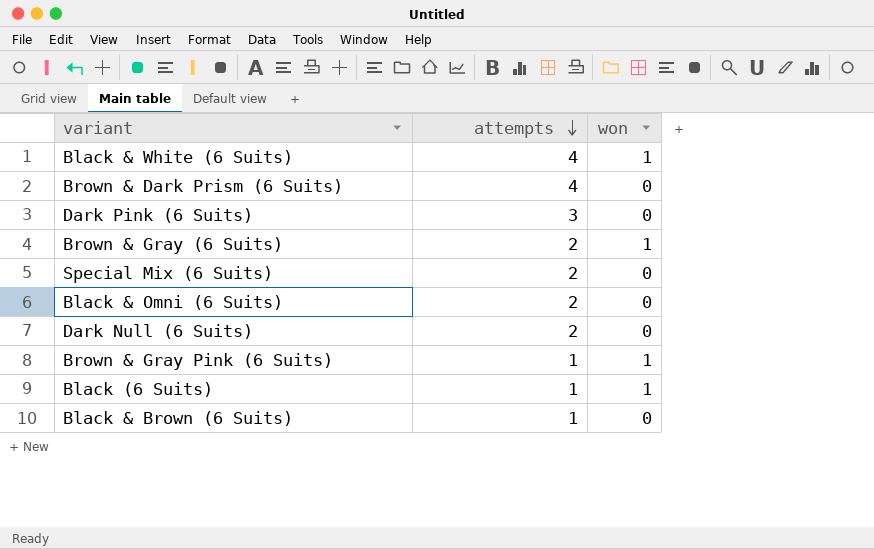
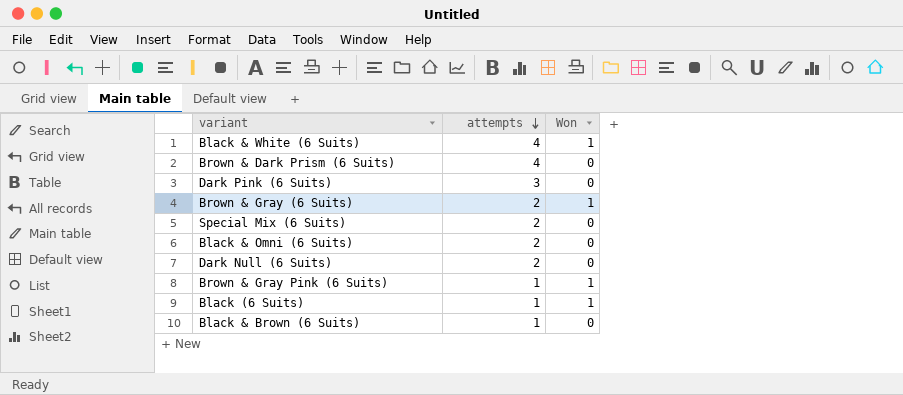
column name: won -> Won

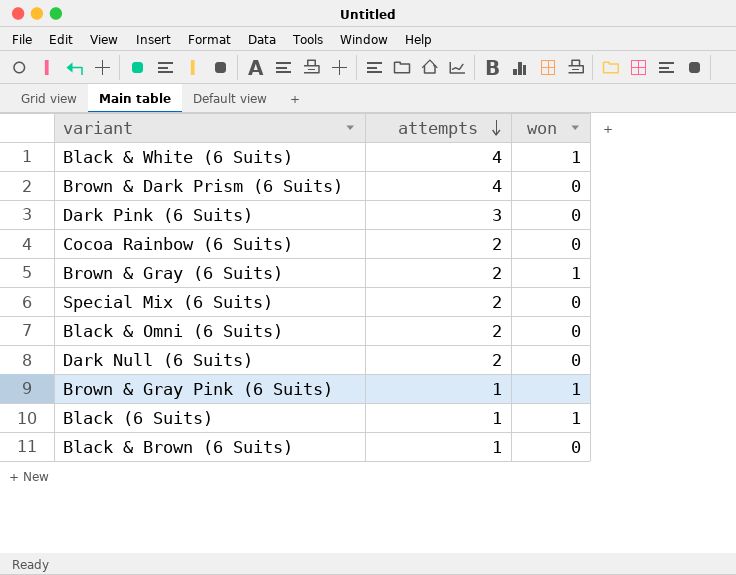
column name: Won -> won
row Cocoa Rainbow (6 Suits): none -> 2 | 0

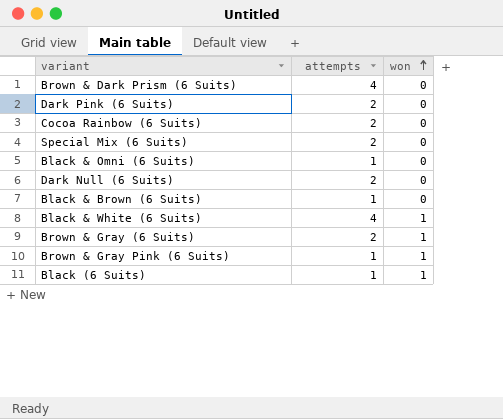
row order: attempts descending -> won ascending
Dark Pink (6 Suits) | attempts: 3 -> 2
Black & Omni (6 Suits) | attempts: 2 -> 1

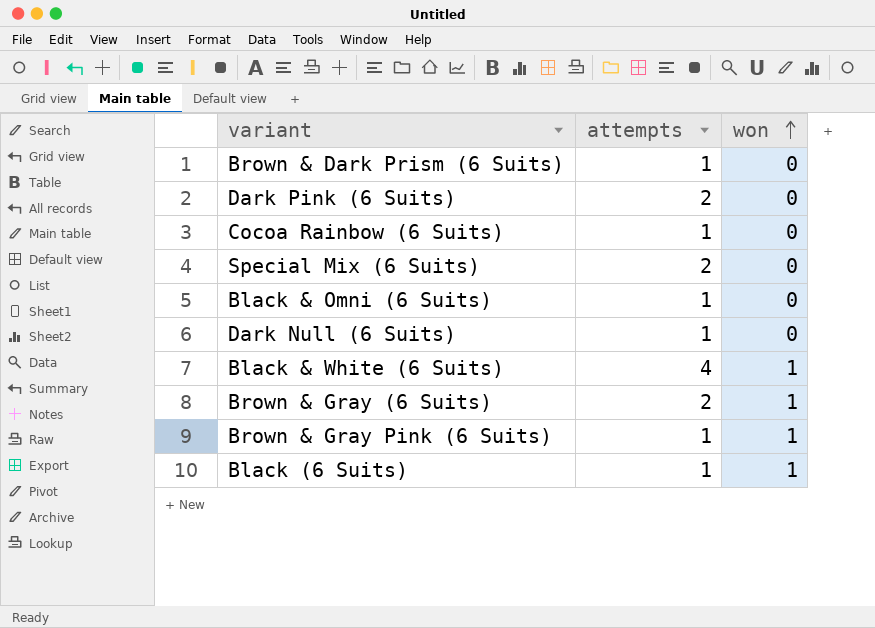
row Black & Brown (6 Suits): 1 | 0 -> none
Brown & Dark Prism (6 Suits) | attempts: 4 -> 1
Cocoa Rainbow (6 Suits) | attempts: 2 -> 1
Dark Null (6 Suits) | attempts: 2 -> 1

